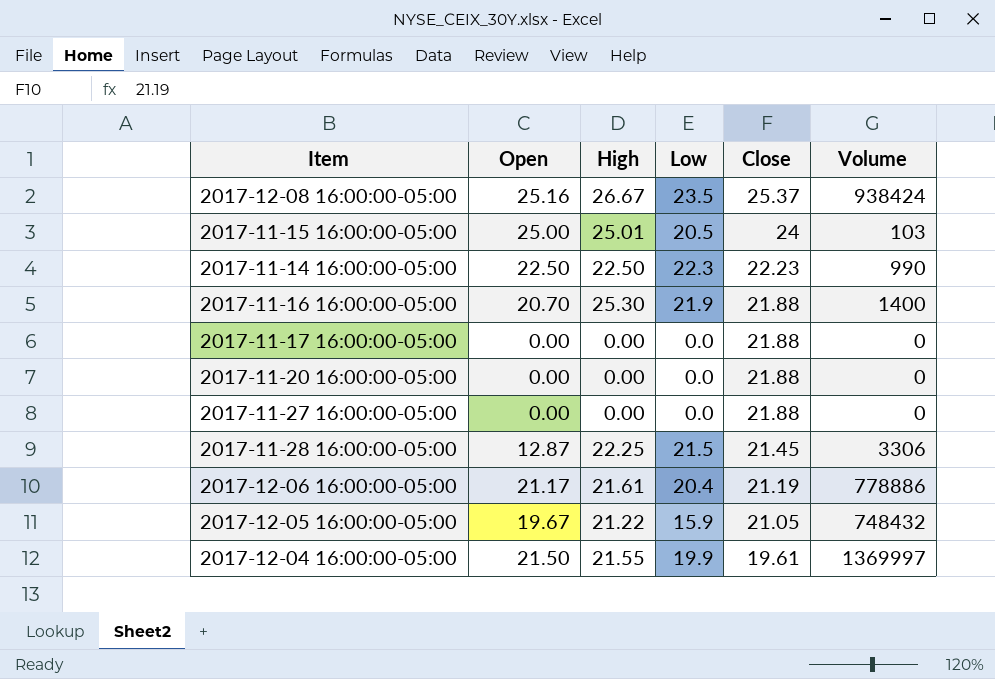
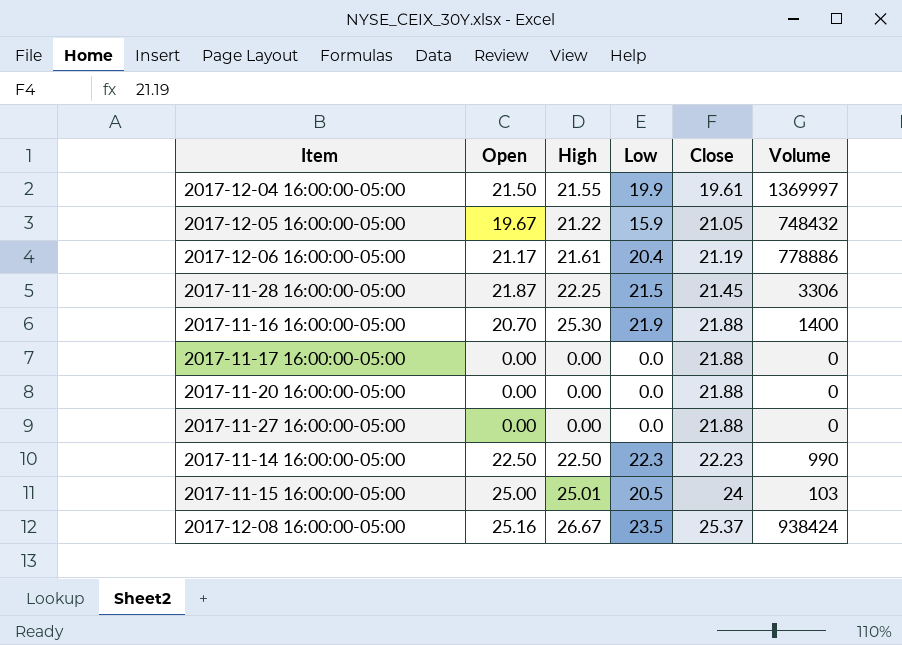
row order: Close descending -> Close ascending
2017-11-28 16:00:00-05:00 | Open: 12.87 -> 21.87

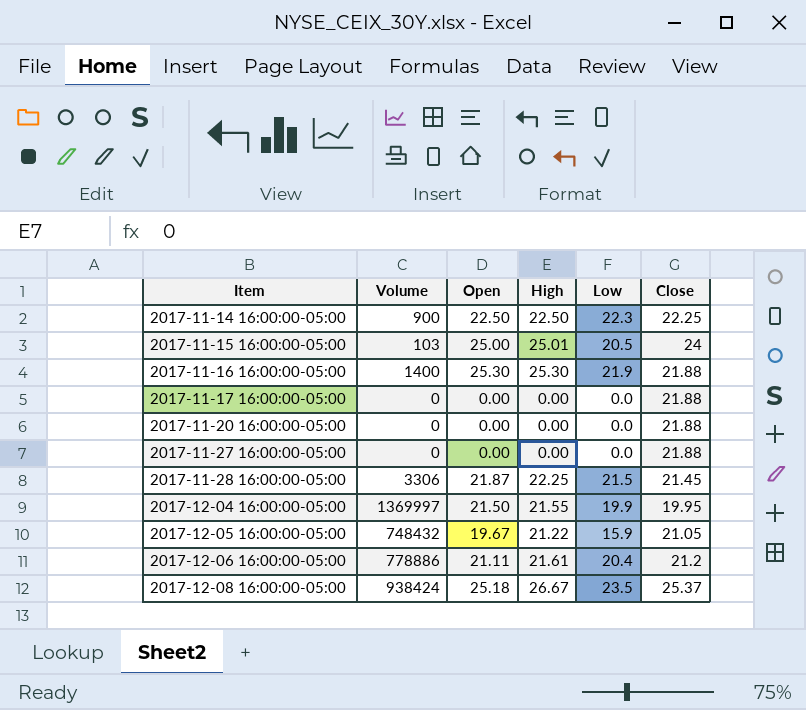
row order: Close ascending -> Item ascending
column Volume | position: 6 -> 2
2017-11-14 16:00:00-05:00 | Volume: 990 -> 900
2017-11-14 16:00:00-05:00 | Close: 22.23 -> 22.25
2017-11-16 16:00:00-05:00 | Open: 20.70 -> 25.30
2017-12-04 16:00:00-05:00 | Close: 19.61 -> 19.95
2017-12-06 16:00:00-05:00 | Open: 21.17 -> 21.11
2017-12-06 16:00:00-05:00 | Close: 21.19 -> 21.2
2017-12-08 16:00:00-05:00 | Open: 25.16 -> 25.18

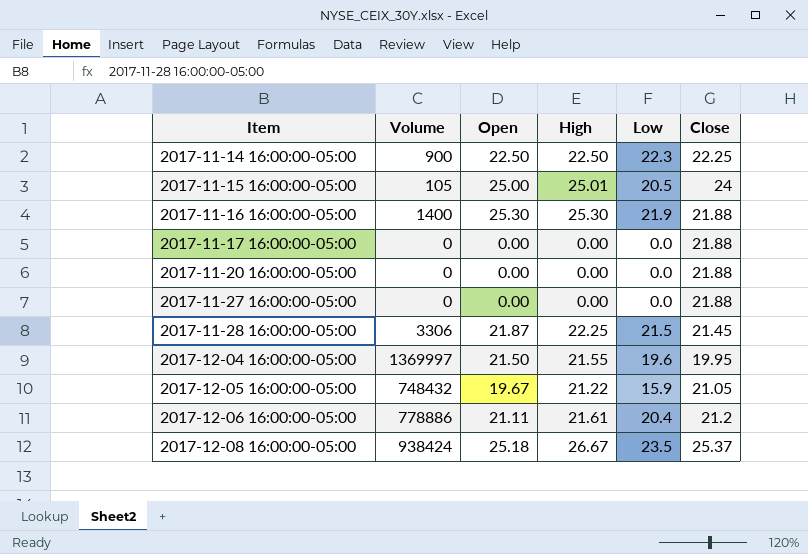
2017-11-15 16:00:00-05:00 | Volume: 103 -> 105
2017-12-04 16:00:00-05:00 | Low: 19.9 -> 19.6

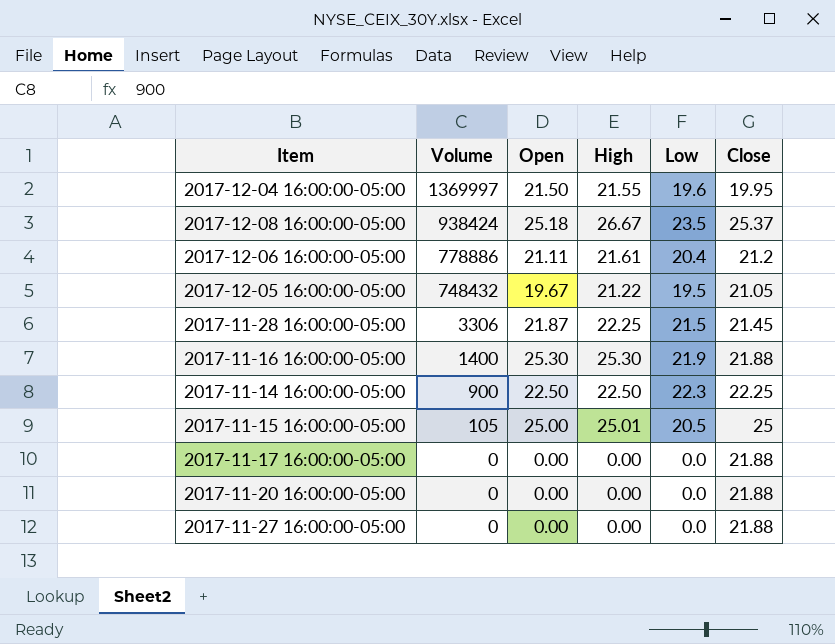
row order: Item ascending -> Volume descending
2017-12-05 16:00:00-05:00 | Low: 15.9 -> 19.5
2017-11-15 16:00:00-05:00 | Close: 24 -> 25

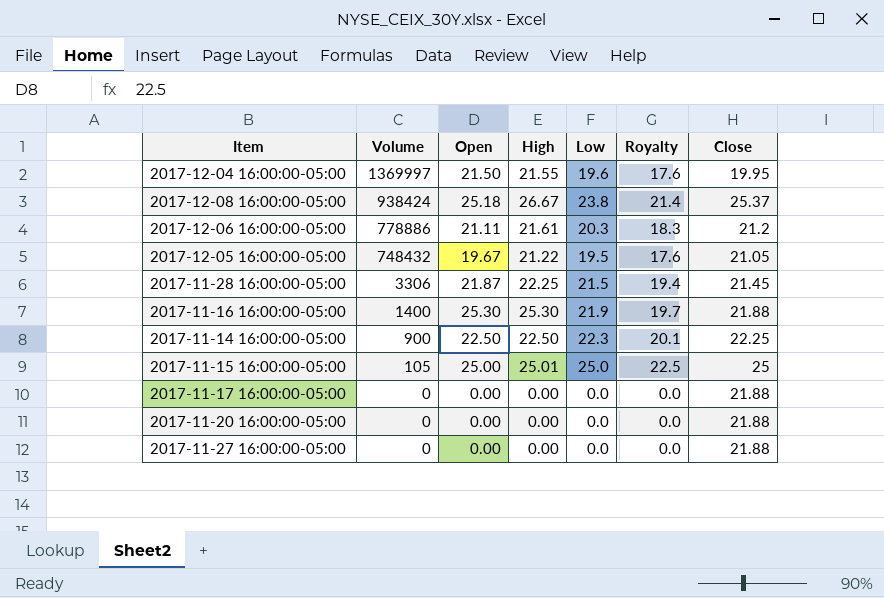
column Royalty | formula: none -> [Low] * 0.9
2017-12-08 16:00:00-05:00 | Low: 23.5 -> 23.8
2017-12-06 16:00:00-05:00 | Low: 20.4 -> 20.3
2017-11-15 16:00:00-05:00 | Low: 20.5 -> 25.0

